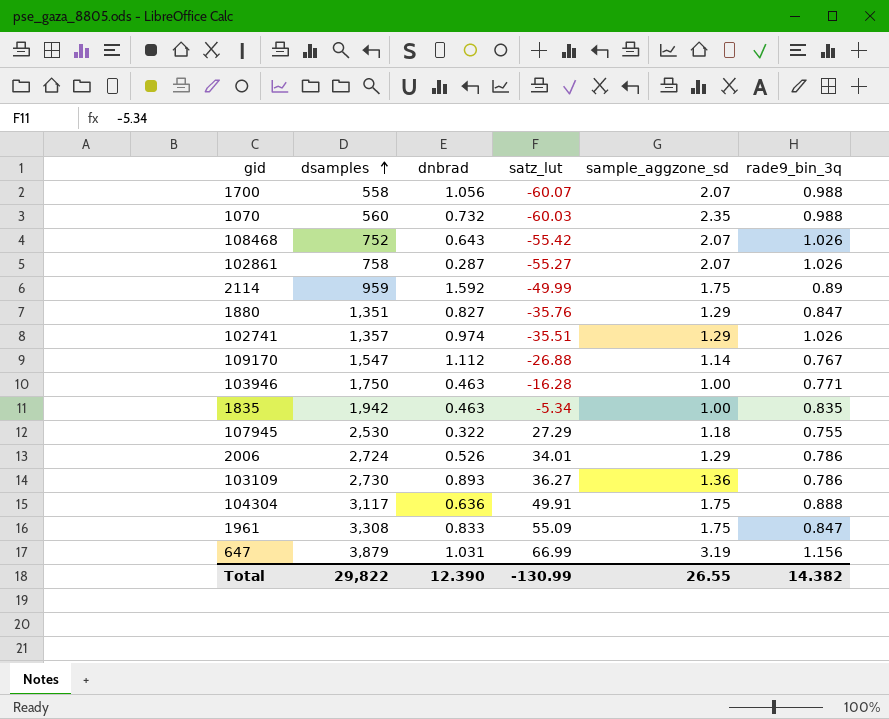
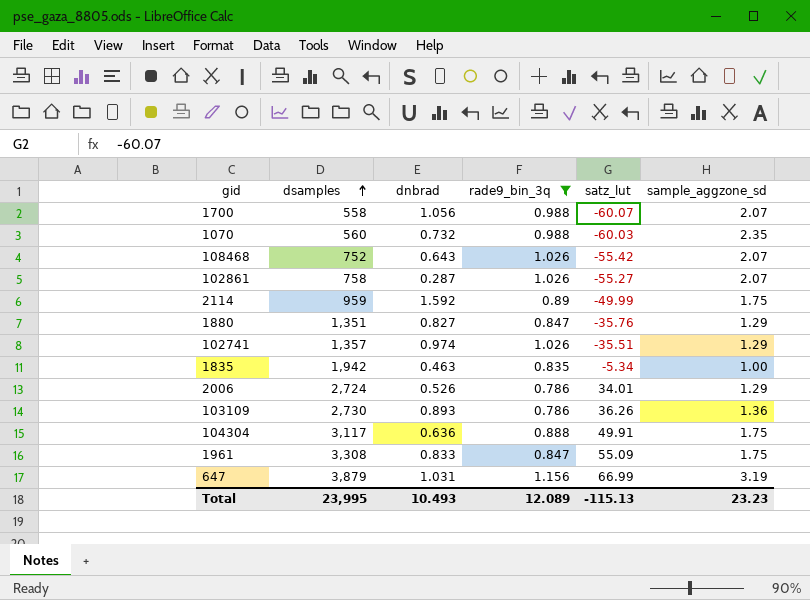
filter: none -> rade9_bin_3q >= 0.786
column rade9_bin_3q | position: 6 -> 4
103109 | satz_lut: 36.27 -> 36.26
Total | dsamples: 29,822 -> 23,995
Total | dnbrad: 12.390 -> 10.493
Total | rade9_bin_3q: 14.382 -> 12.089
Total | satz_lut: -130.99 -> -115.13
Total | sample_aggzone_sd: 26.55 -> 23.23

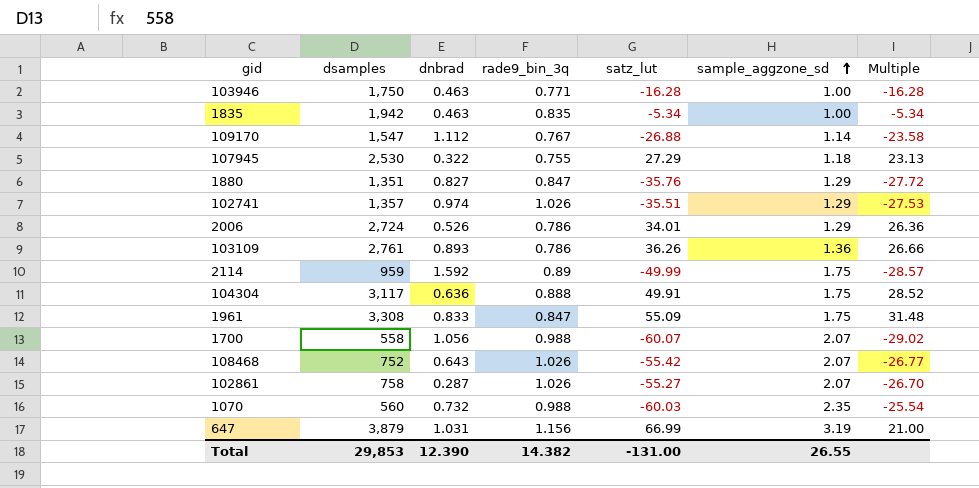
filter: rade9_bin_3q >= 0.786 -> none
row order: dsamples ascending -> sample_aggzone_sd ascending
column Multiple | formula: none -> [satz_lut] / [sample_aggzone_sd]
103109 | dsamples: 2,730 -> 2,761
Total | dsamples: 23,995 -> 29,853
Total | dnbrad: 10.493 -> 12.390
Total | rade9_bin_3q: 12.089 -> 14.382
Total | satz_lut: -115.13 -> -131.00
Total | sample_aggzone_sd: 23.23 -> 26.55

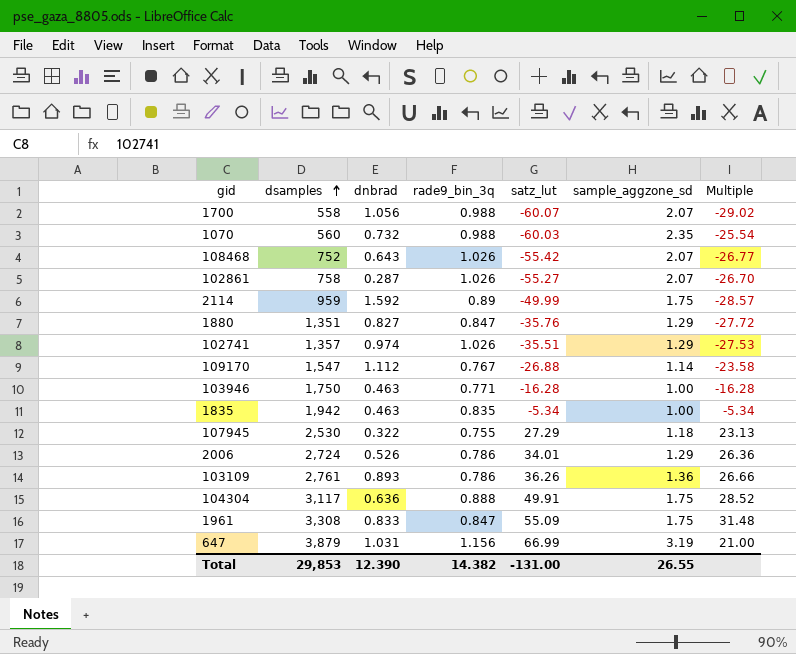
row order: sample_aggzone_sd ascending -> dsamples ascending

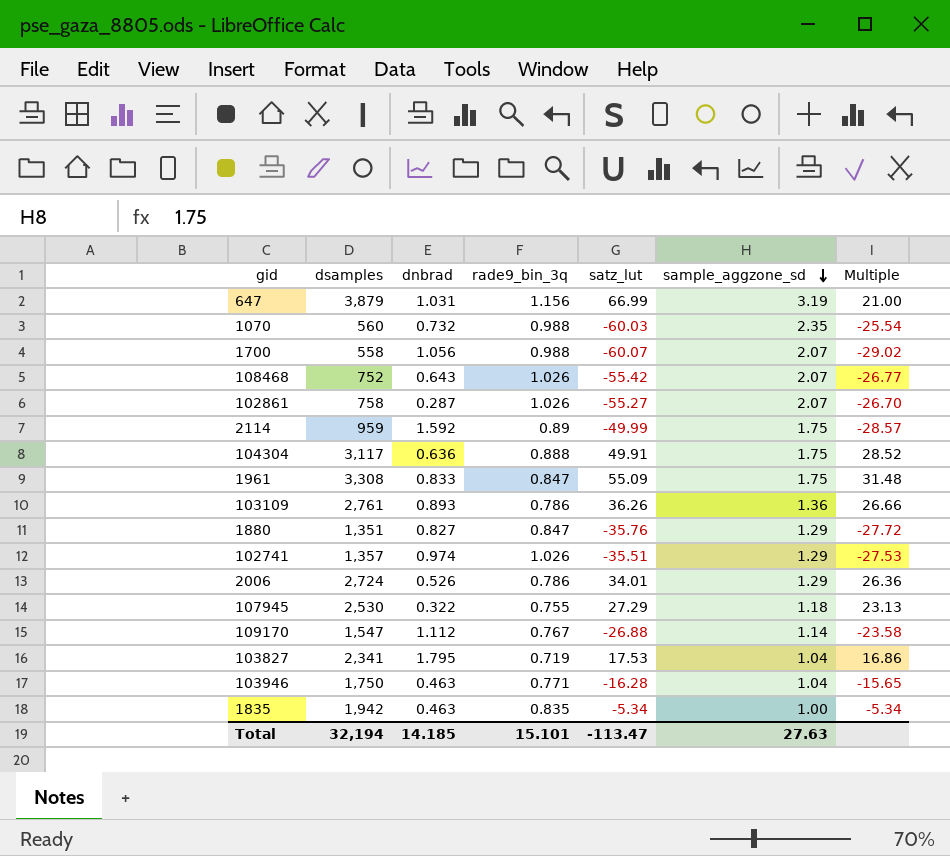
row order: dsamples ascending -> sample_aggzone_sd descending
row 103827: none -> 2,341 | 1.795 | 0.719 | 17.53 | 1.04 | 16.86
103946 | sample_aggzone_sd: 1.00 -> 1.04
103946 | Multiple: -16.28 -> -15.65
Total | dsamples: 29,853 -> 32,194
Total | dnbrad: 12.390 -> 14.185
Total | rade9_bin_3q: 14.382 -> 15.101
Total | satz_lut: -131.00 -> -113.47
Total | sample_aggzone_sd: 26.55 -> 27.63

